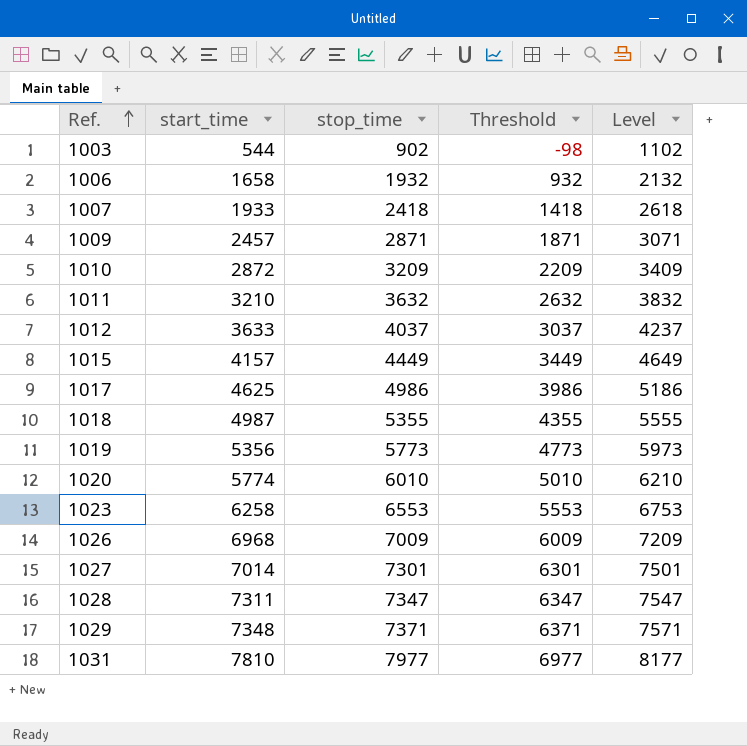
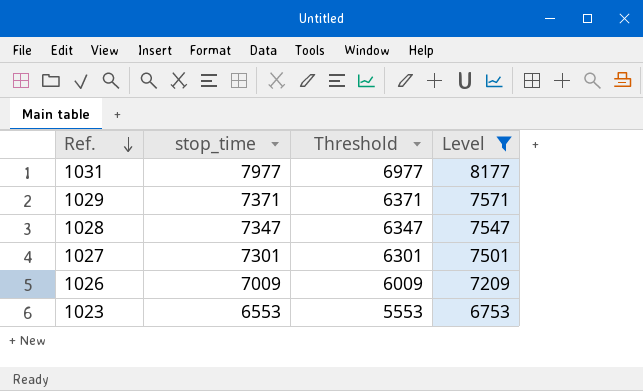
filter: none -> Level >= 6753
row order: Ref. ascending -> Ref. descending
column start_time | position: 2 -> none

